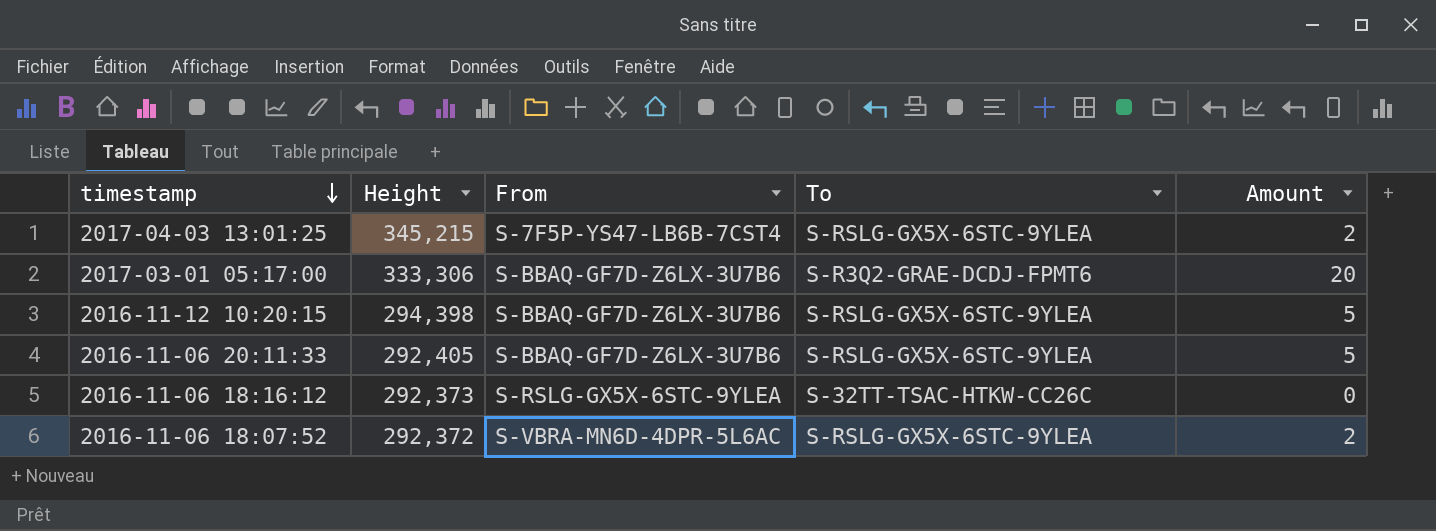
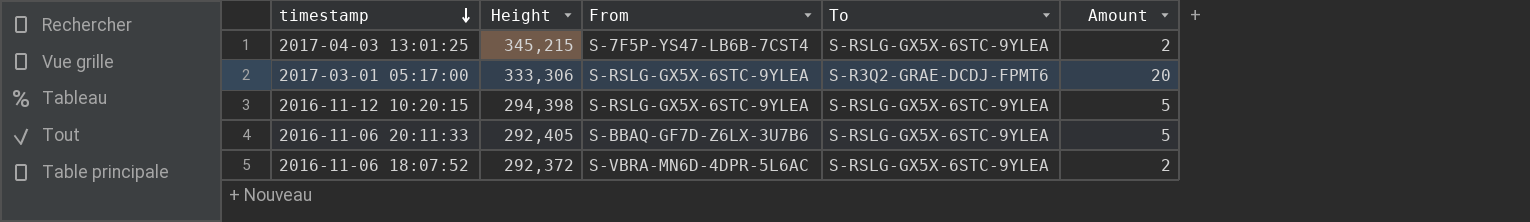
row 2016-11-06 18:16:12: 292,373 | S-RSLG-GX5X-6STC-9YLEA | S-32TT-TSAC-HTKW-CC26C | 0 -> none
2017-03-01 05:17:00 | From: S-BBAQ-GF7D-Z6LX-3U7B6 -> S-RSLG-GX5X-6STC-9YLEA
2016-11-12 10:20:15 | From: S-BBAQ-GF7D-Z6LX-3U7B6 -> S-RSLG-GX5X-6STC-9YLEA

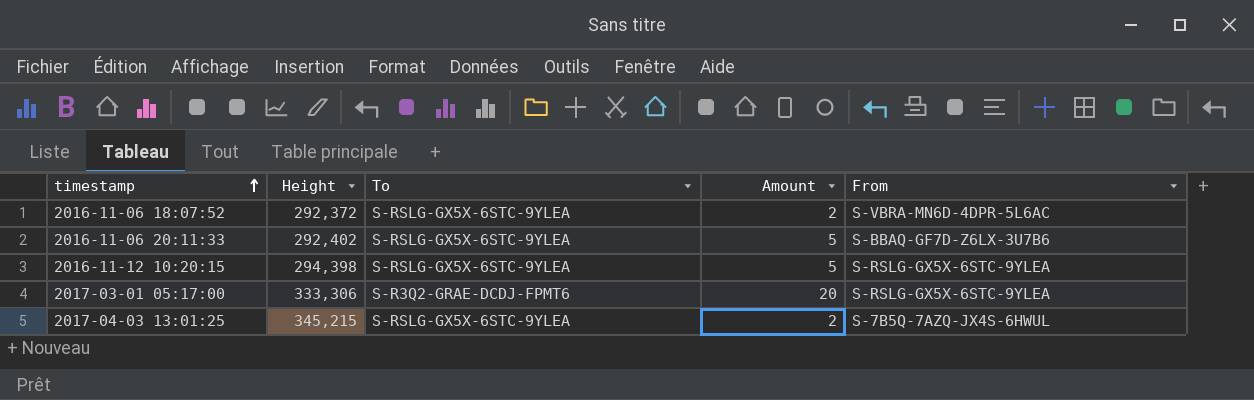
row order: timestamp descending -> timestamp ascending
column From | position: 3 -> 5
2016-11-06 20:11:33 | Height: 292,405 -> 292,402
2017-04-03 13:01:25 | From: S-7F5P-YS47-LB6B-7CST4 -> S-7B5Q-7AZQ-JX4S-6HWUL

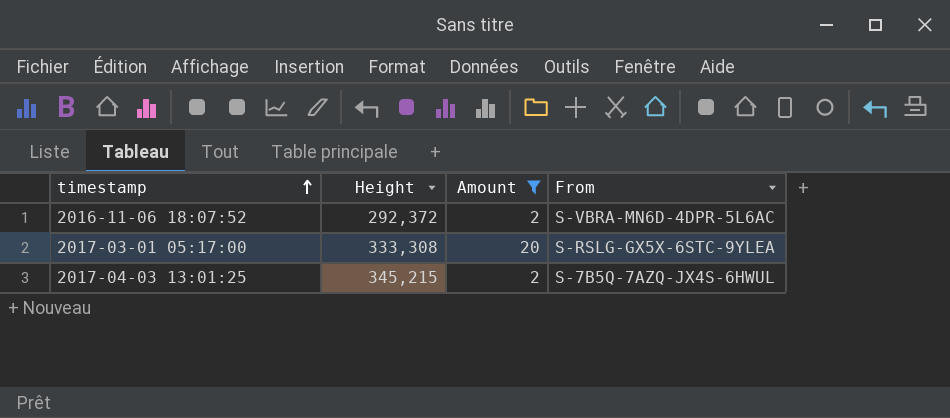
filter: none -> Amount != 5
column To | position: 3 -> none
2017-03-01 05:17:00 | Height: 333,306 -> 333,308

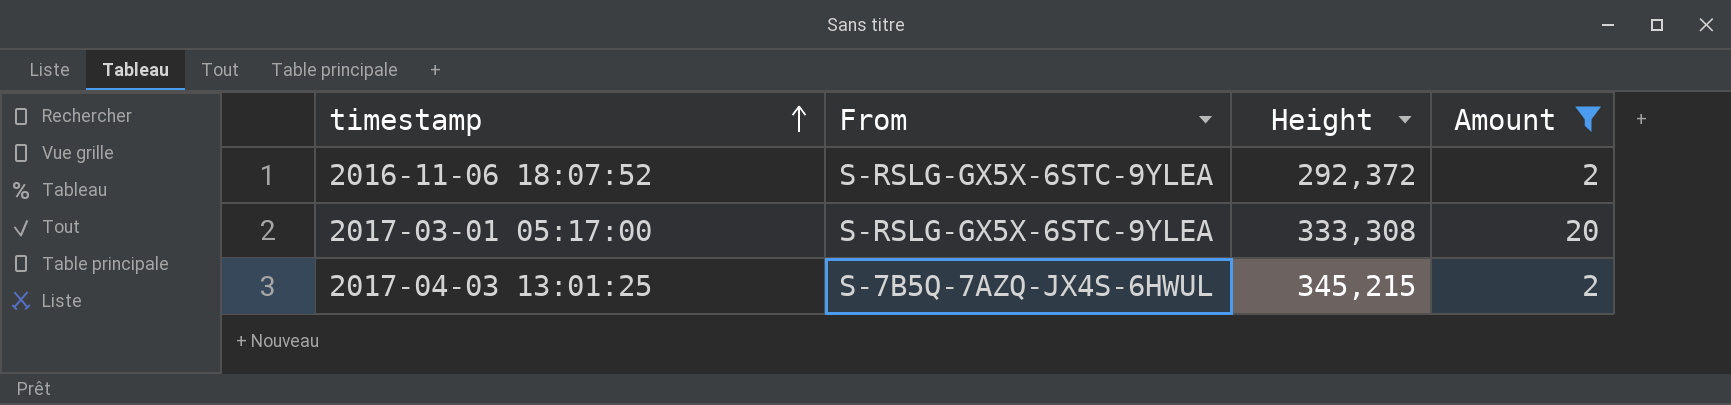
column From | position: 4 -> 2
2016-11-06 18:07:52 | From: S-VBRA-MN6D-4DPR-5L6AC -> S-RSLG-GX5X-6STC-9YLEA

